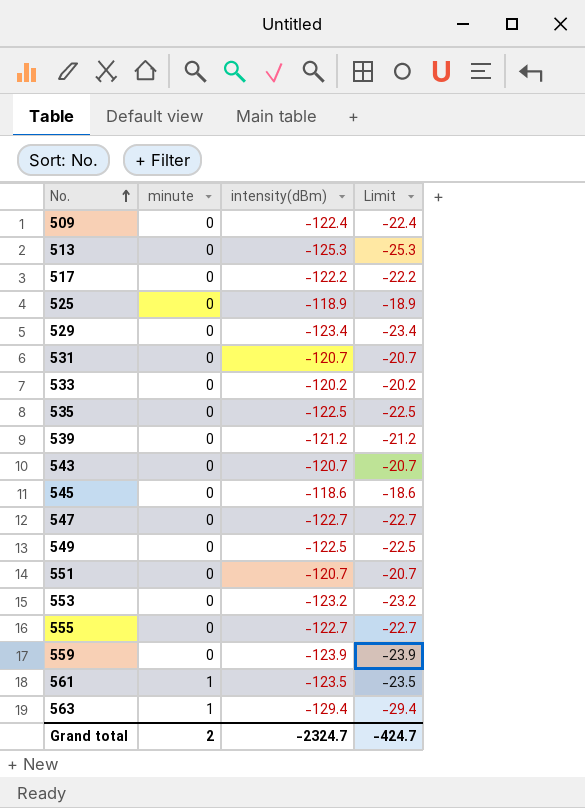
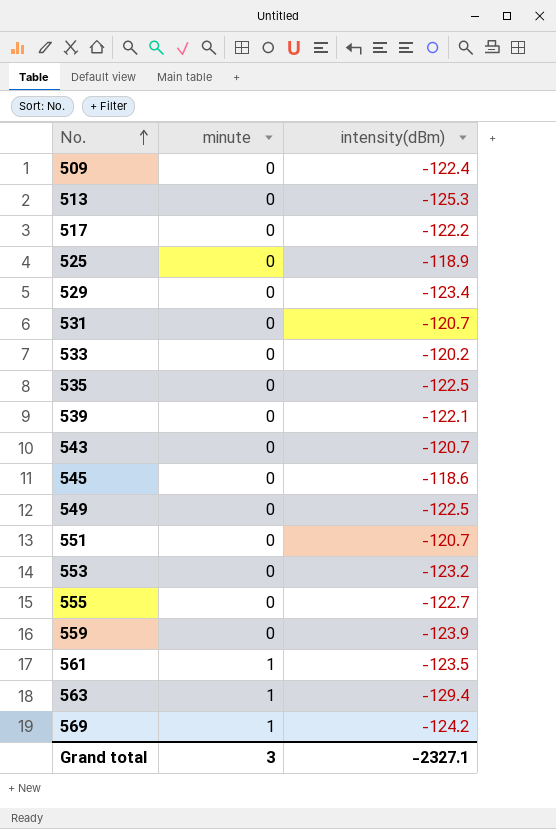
column Limit | formula: [intensity(dBm)] + 100 -> none
row 547: 0 | -122.7 | -22.7 -> none
539 | intensity(dBm): -121.2 -> -122.1
row 569: none -> 1 | -124.2
Grand total | minute: 2 -> 3
Grand total | intensity(dBm): -2324.7 -> -2327.1

